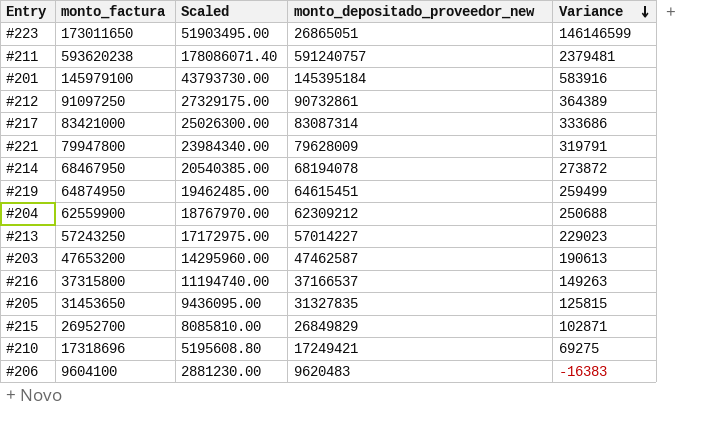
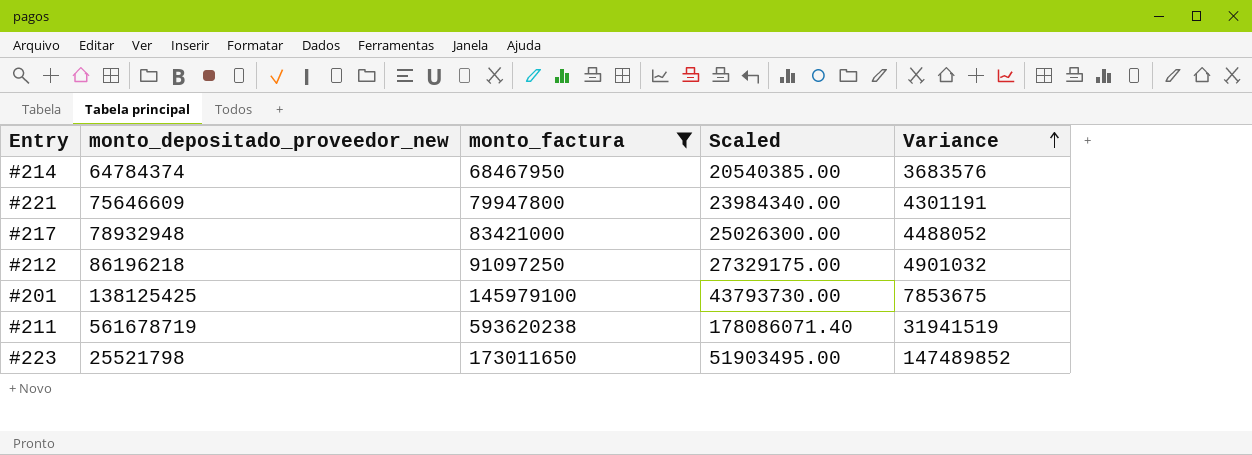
filter: none -> monto_factura >= 68467950
row order: Variance descending -> Variance ascending
column monto_depositado_proveedor_new | position: 4 -> 2
#214 | monto_depositado_proveedor_new: 68194078 -> 64784374
#214 | Variance: 273872 -> 3683576
#221 | monto_depositado_proveedor_new: 79628009 -> 75646609
#221 | Variance: 319791 -> 4301191
#217 | monto_depositado_proveedor_new: 83087314 -> 78932948
#217 | Variance: 333686 -> 4488052
#212 | monto_depositado_proveedor_new: 90732861 -> 86196218
#212 | Variance: 364389 -> 4901032
#201 | monto_depositado_proveedor_new: 145395184 -> 138125425
#201 | Variance: 583916 -> 7853675
#211 | monto_depositado_proveedor_new: 591240757 -> 561678719
#211 | Variance: 2379481 -> 31941519
#223 | monto_depositado_proveedor_new: 26865051 -> 25521798
#223 | Variance: 146146599 -> 147489852

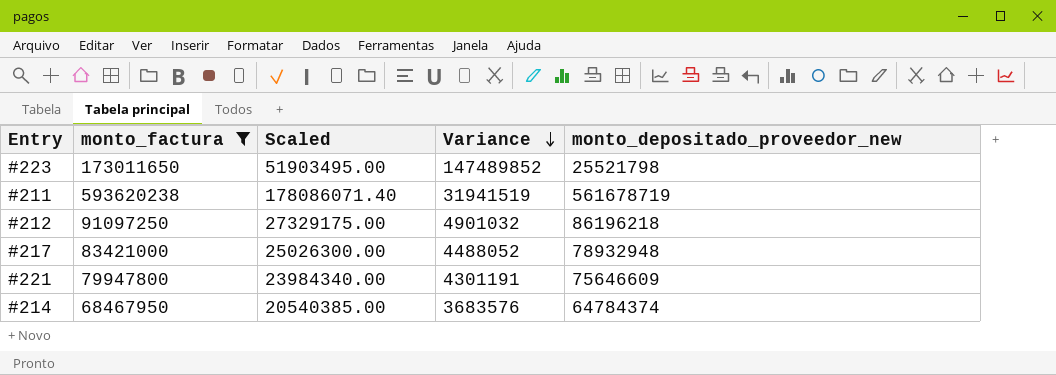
row order: Variance ascending -> Variance descending
column monto_depositado_proveedor_new | position: 2 -> 5
row #201: 138125425 | 145979100 | 43793730.00 | 7853675 -> none

